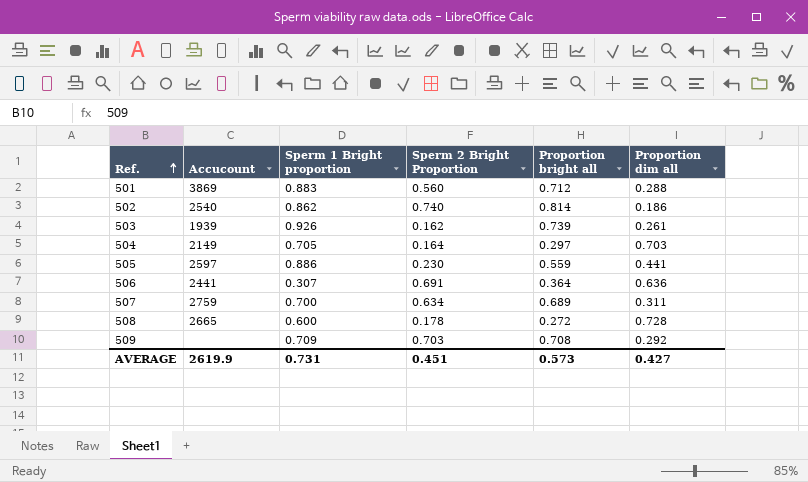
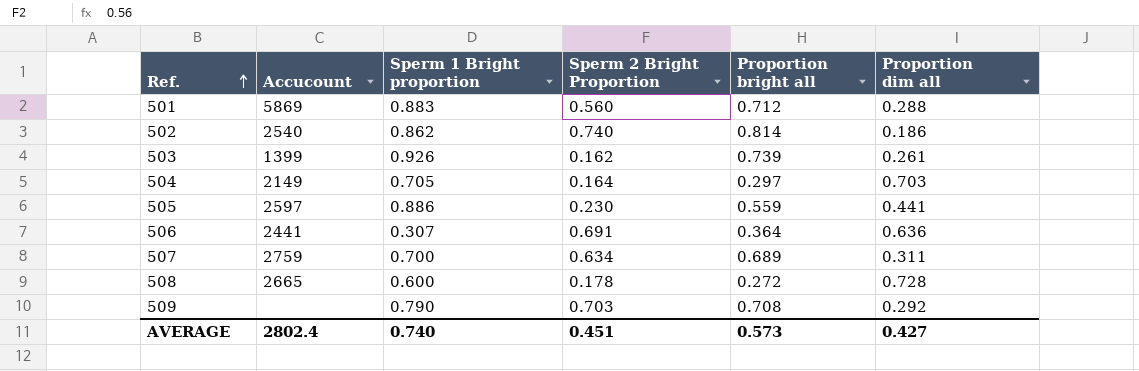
501 | Accucount: 3869 -> 5869
503 | Accucount: 1939 -> 1399
509 | Sperm 1 Bright proportion: 0.709 -> 0.790
AVERAGE | Accucount: 2619.9 -> 2802.4
AVERAGE | Sperm 1 Bright proportion: 0.731 -> 0.740

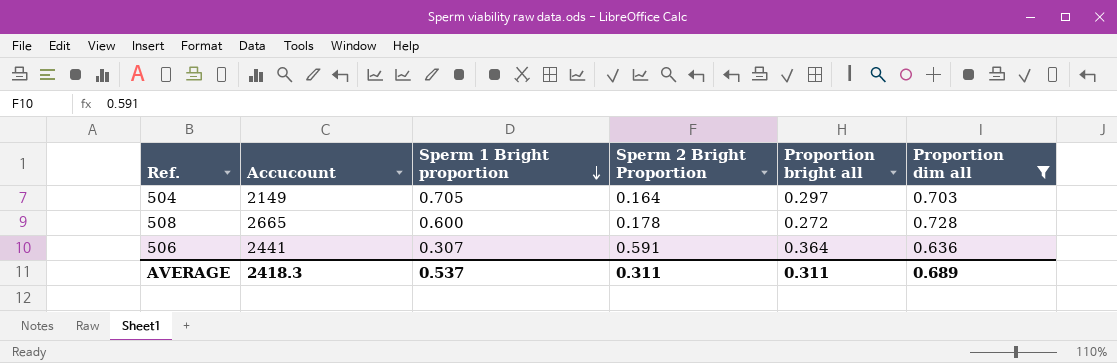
filter: none -> Proportion dim all >= 0.636
row order: Ref. ascending -> Sperm 1 Bright proportion descending
506 | Sperm 2 Bright Proportion: 0.691 -> 0.591
AVERAGE | Accucount: 2802.4 -> 2418.3
AVERAGE | Sperm 1 Bright proportion: 0.740 -> 0.537
AVERAGE | Sperm 2 Bright Proportion: 0.451 -> 0.311
AVERAGE | Proportion bright all: 0.573 -> 0.311
AVERAGE | Proportion dim all: 0.427 -> 0.689

